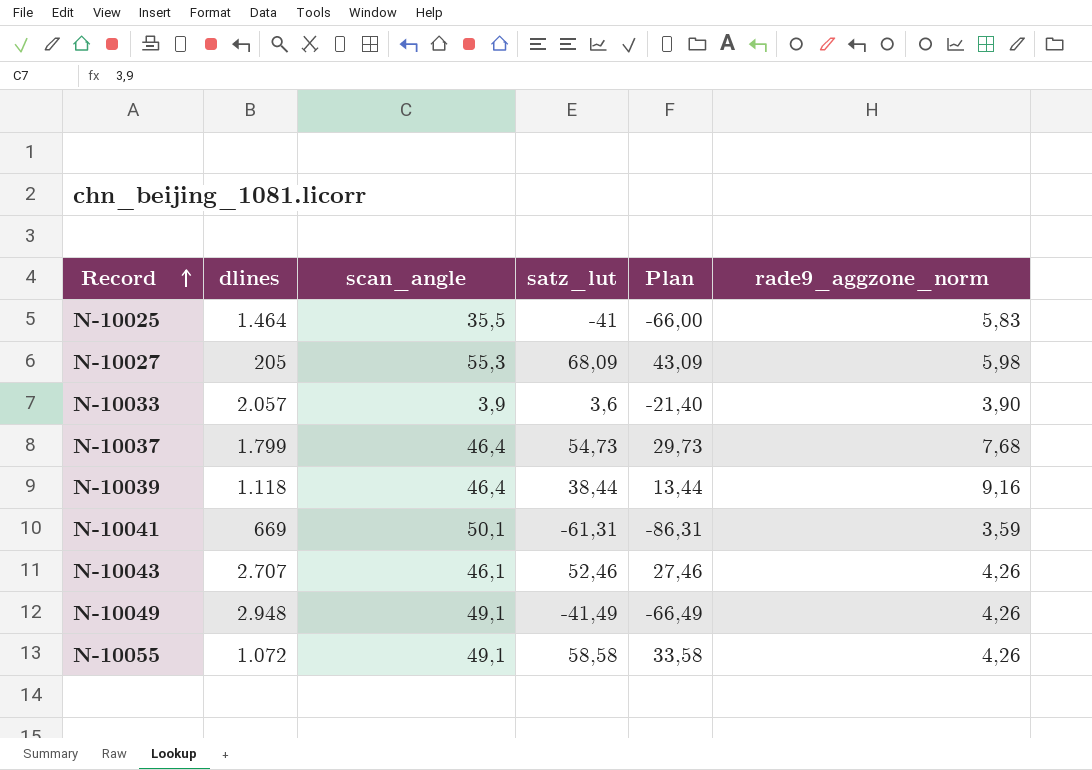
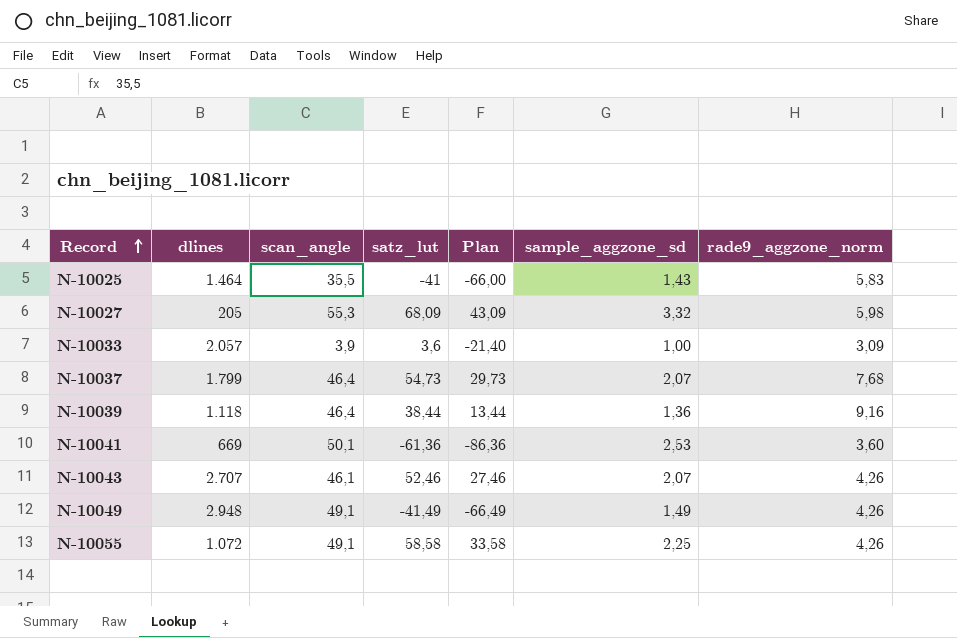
column sample_aggzone_sd | position: none -> 6
N-10033 | rade9_aggzone_norm: 3,90 -> 3,09
N-10041 | satz_lut: -61,31 -> -61,36
N-10041 | Plan: -86,31 -> -86,36
N-10041 | rade9_aggzone_norm: 3,59 -> 3,60

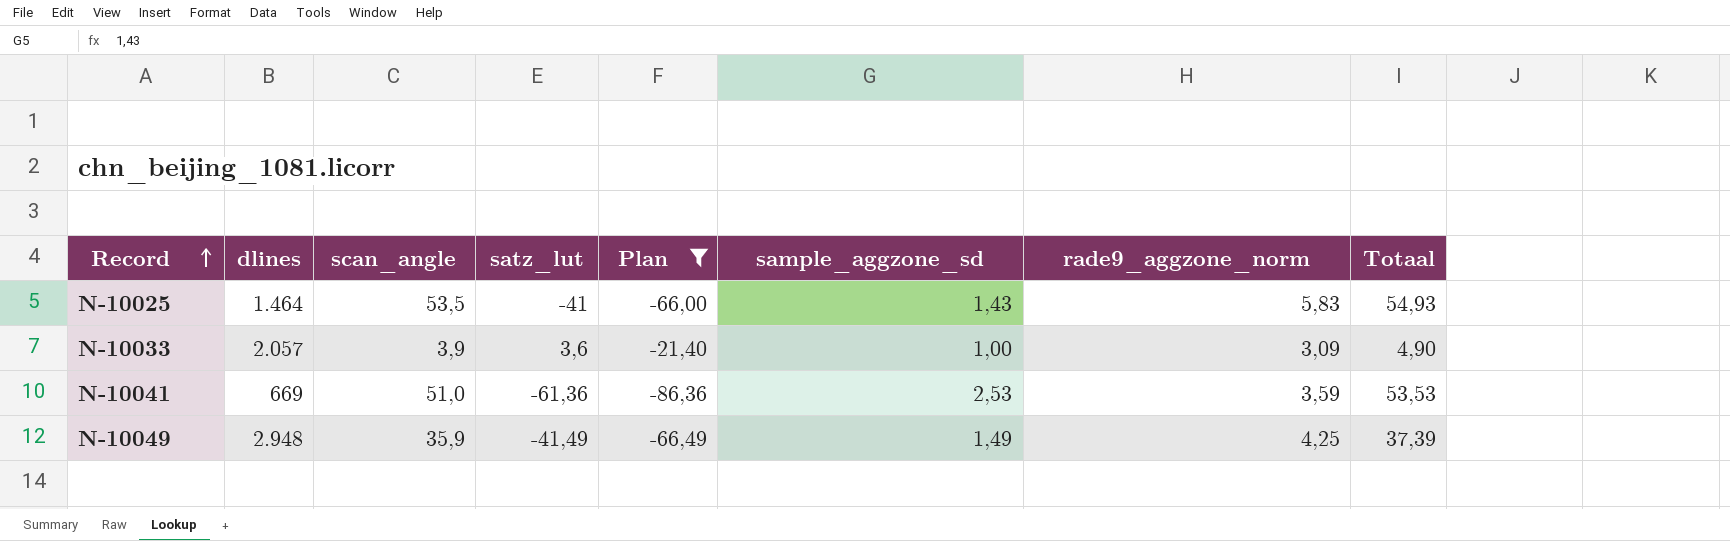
filter: none -> Plan <= -21,40
column Totaal | formula: none -> [scan_angle] + [sample_aggzone_sd]
N-10025 | scan_angle: 35,5 -> 53,5
N-10041 | scan_angle: 50,1 -> 51,0
N-10041 | rade9_aggzone_norm: 3,60 -> 3,59
N-10049 | scan_angle: 49,1 -> 35,9
N-10049 | rade9_aggzone_norm: 4,26 -> 4,25

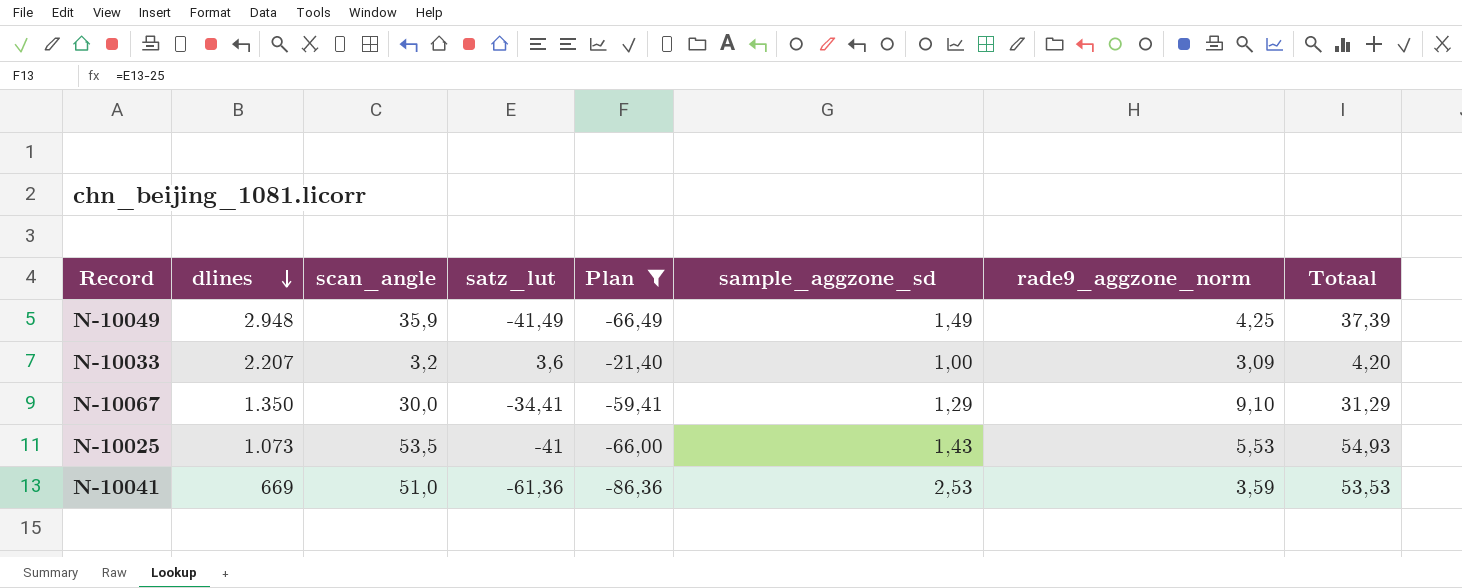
row order: Record ascending -> dlines descending
N-10033 | dlines: 2.057 -> 2.207
N-10033 | scan_angle: 3,9 -> 3,2
N-10033 | Totaal: 4,90 -> 4,20
row N-10067: none -> 1.350 | 30,0 | -34,41 | -59,41 | 1,29 | 9,10 | 31,29
N-10025 | dlines: 1.464 -> 1.073
N-10025 | rade9_aggzone_norm: 5,83 -> 5,53

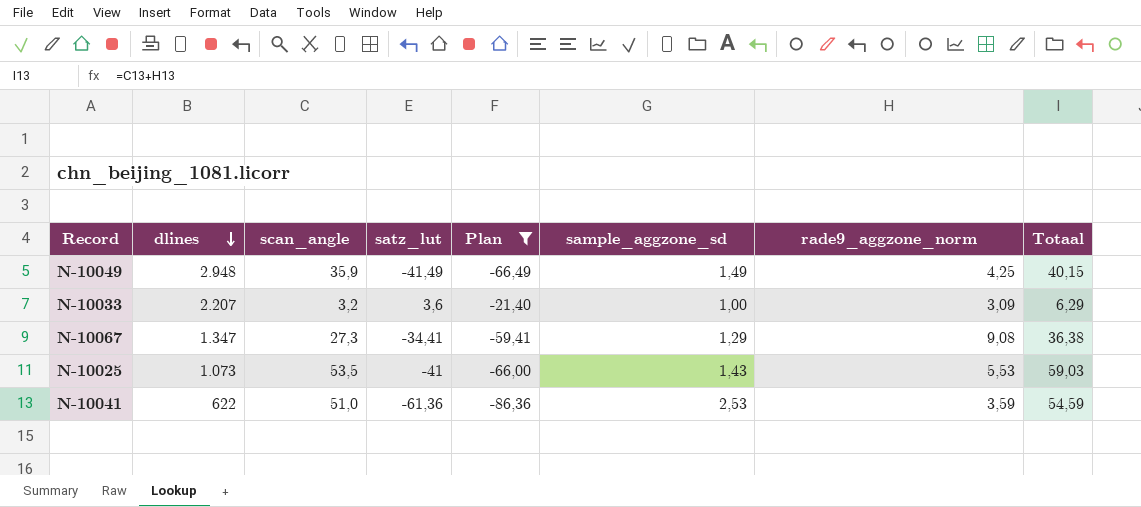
column Totaal | formula: [scan_angle] + [sample_aggzone_sd] -> [scan_angle] + [rade9_aggzone_norm]
N-10067 | dlines: 1.350 -> 1.347
N-10067 | scan_angle: 30,0 -> 27,3
N-10067 | rade9_aggzone_norm: 9,10 -> 9,08
N-10041 | dlines: 669 -> 622

